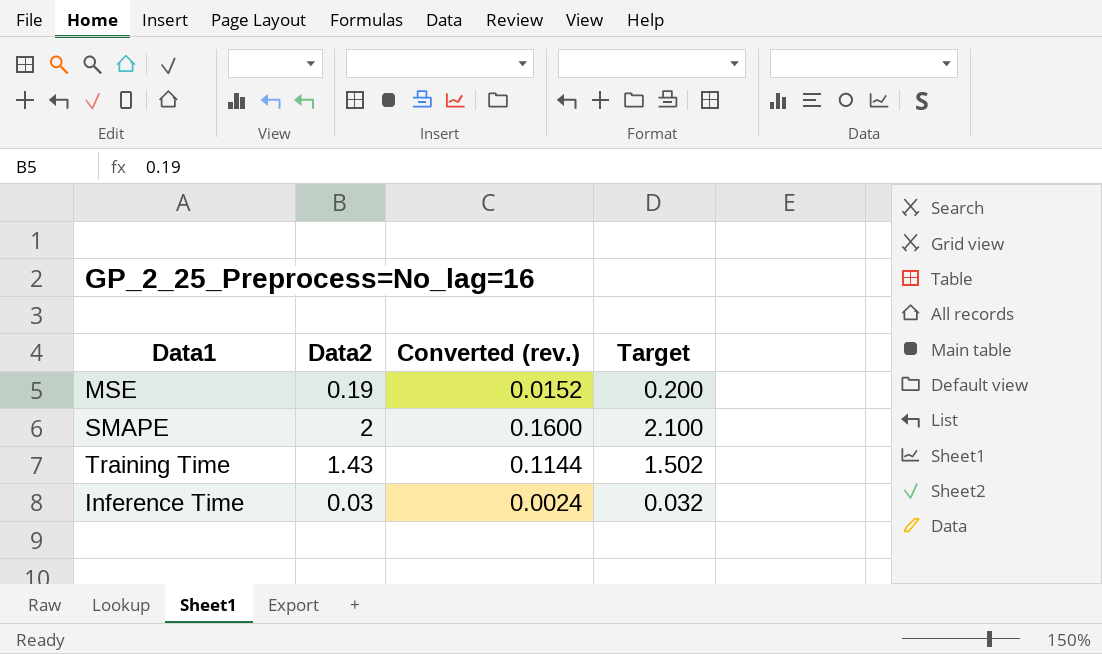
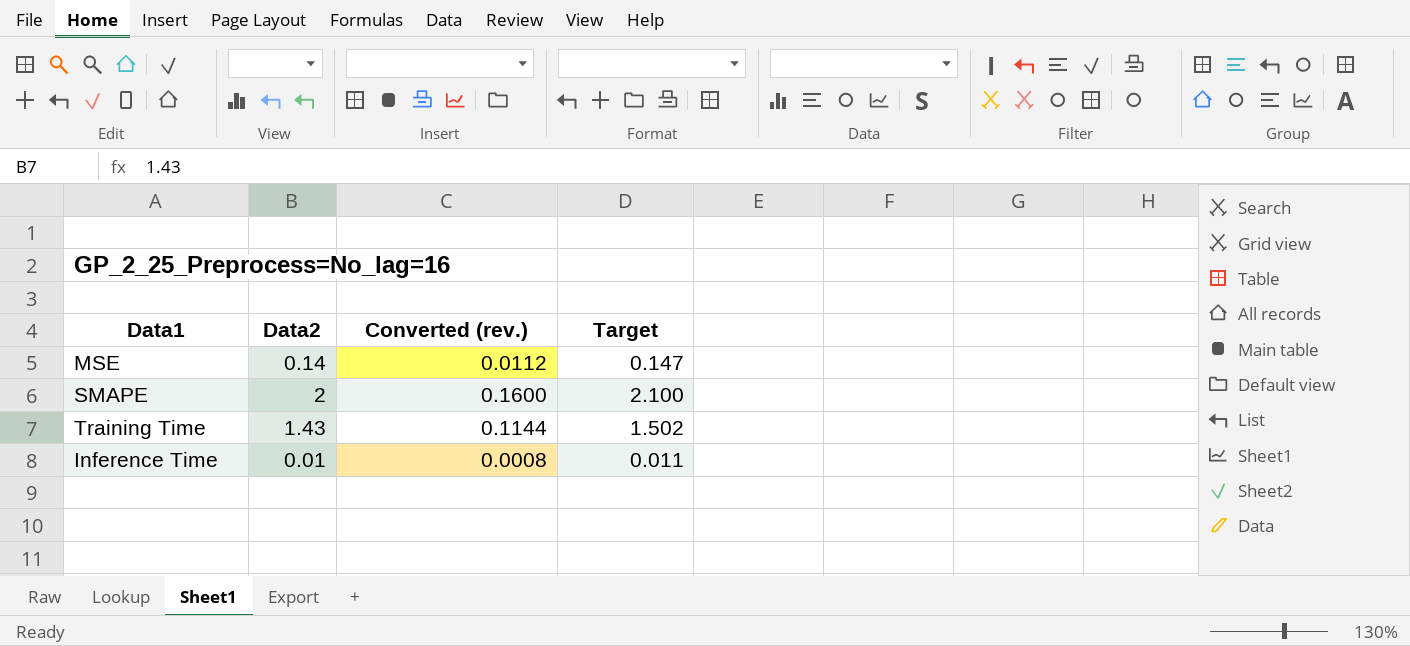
MSE | Data2: 0.19 -> 0.14
MSE | Converted (rev.): 0.0152 -> 0.0112
MSE | Target: 0.200 -> 0.147
Inference Time | Data2: 0.03 -> 0.01
Inference Time | Converted (rev.): 0.0024 -> 0.0008
Inference Time | Target: 0.032 -> 0.011

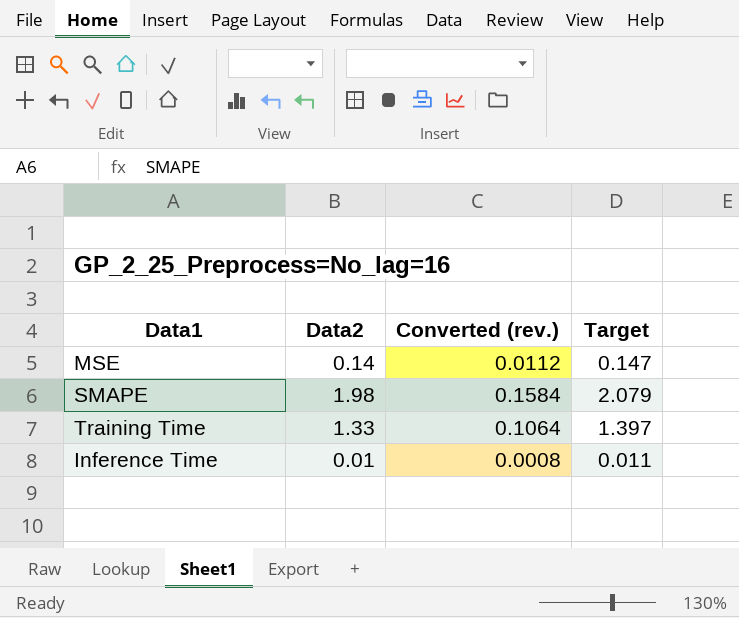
SMAPE | Data2: 2 -> 1.98
SMAPE | Converted (rev.): 0.1600 -> 0.1584
SMAPE | Target: 2.100 -> 2.079
Training Time | Data2: 1.43 -> 1.33
Training Time | Converted (rev.): 0.1144 -> 0.1064
Training Time | Target: 1.502 -> 1.397

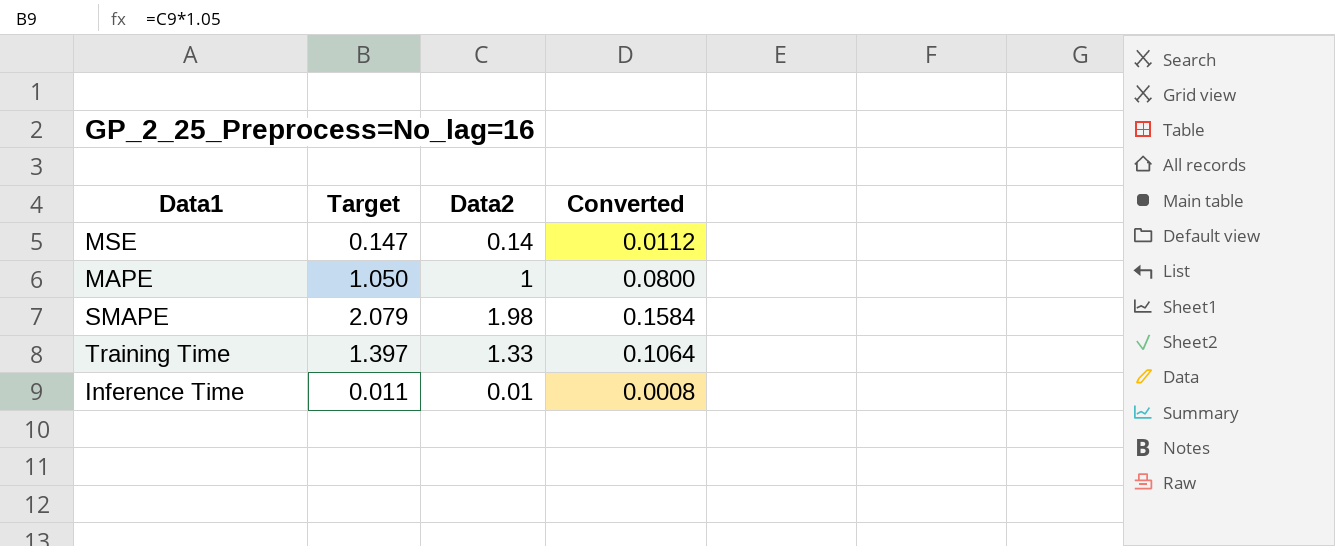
column Target | position: 4 -> 2
column name: Converted (rev.) -> Converted
row MAPE: none -> 1.050 | 1 | 0.0800

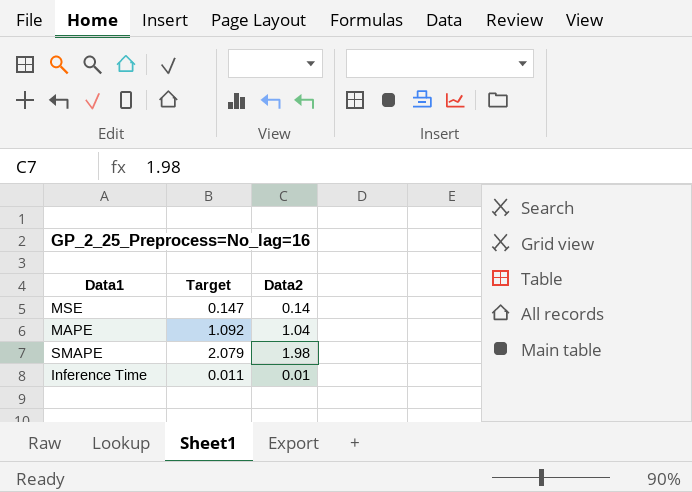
column Converted | formula: [Data2] * 0.08 -> none
row Training Time: 1.397 | 1.33 | 0.1064 -> none
MAPE | Target: 1.050 -> 1.092
MAPE | Data2: 1 -> 1.04

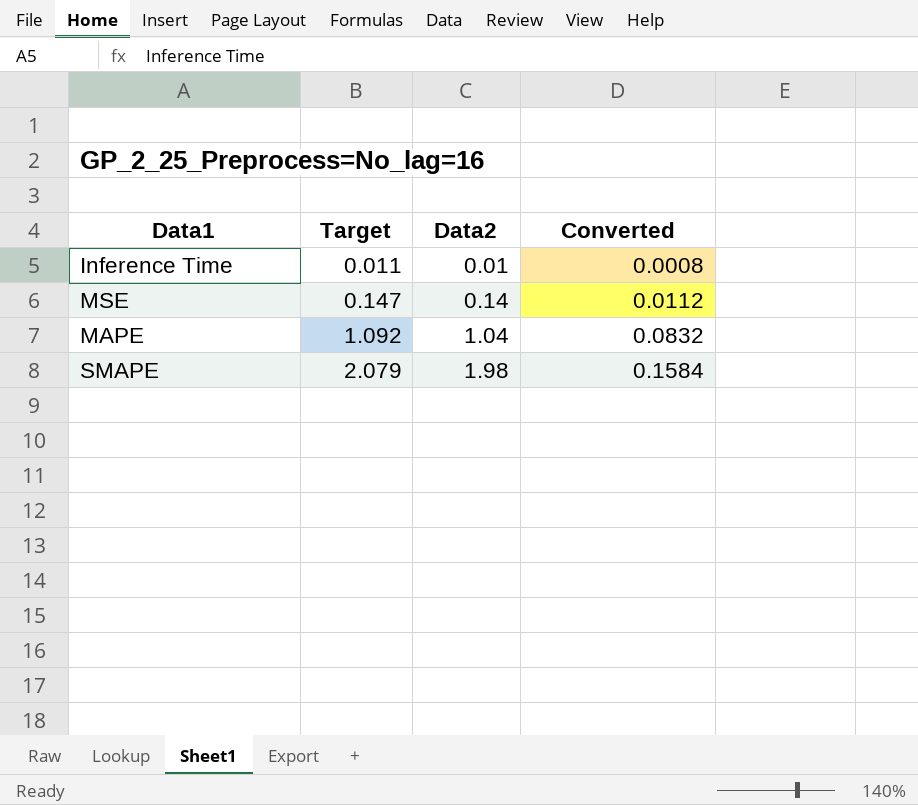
row order: none -> Target ascending
column Converted | formula: none -> [Data2] * 0.08

